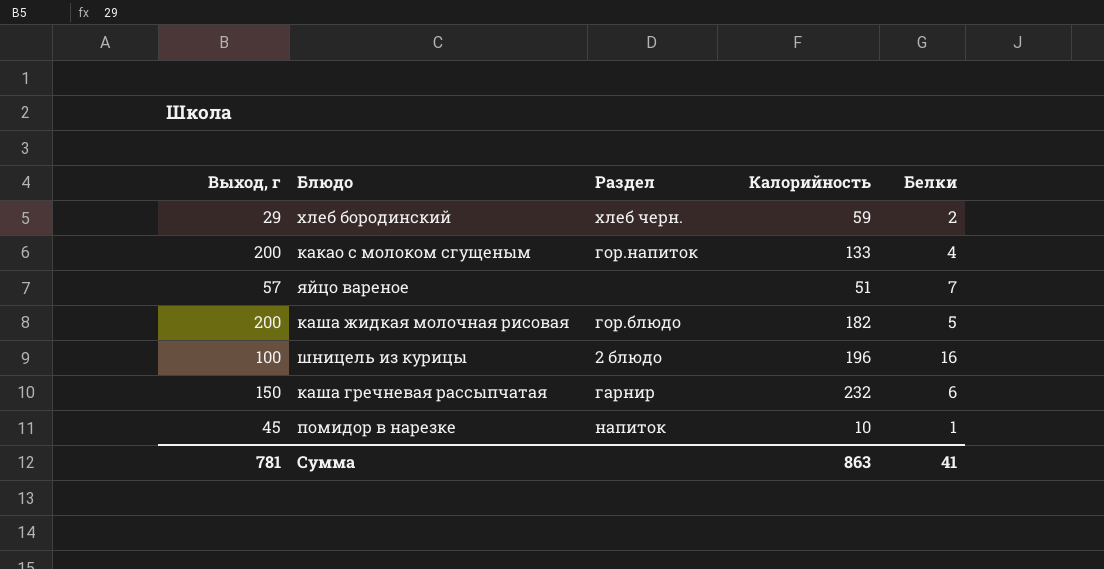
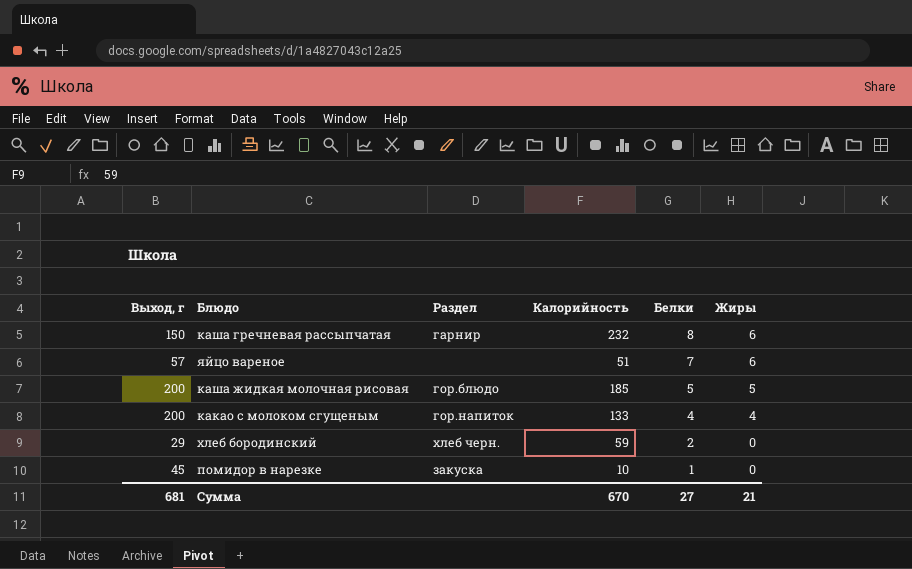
row order: none -> Белки descending
column Жиры | position: none -> 6
row шницель из курицы: 100 | 2 блюдо | 196 | 16 -> none
каша гречневая рассыпчатая | Белки: 6 -> 8
каша жидкая молочная рисовая | Калорийность: 182 -> 185
помидор в нарезке | Раздел: напиток -> закуска
Сумма | Выход, г: 781 -> 681
Сумма | Калорийность: 863 -> 670
Сумма | Белки: 41 -> 27

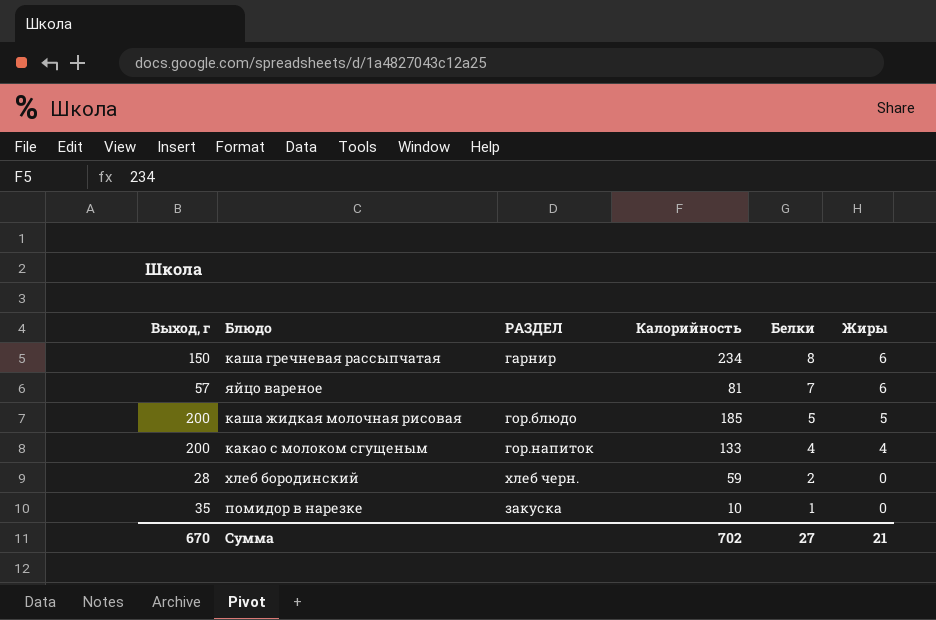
column name: Раздел -> РАЗДЕЛ
каша гречневая рассыпчатая | Калорийность: 232 -> 234
яйцо вареное | Калорийность: 51 -> 81
хлеб бородинский | Выход, г: 29 -> 28
помидор в нарезке | Выход, г: 45 -> 35
Сумма | Выход, г: 681 -> 670
Сумма | Калорийность: 670 -> 702

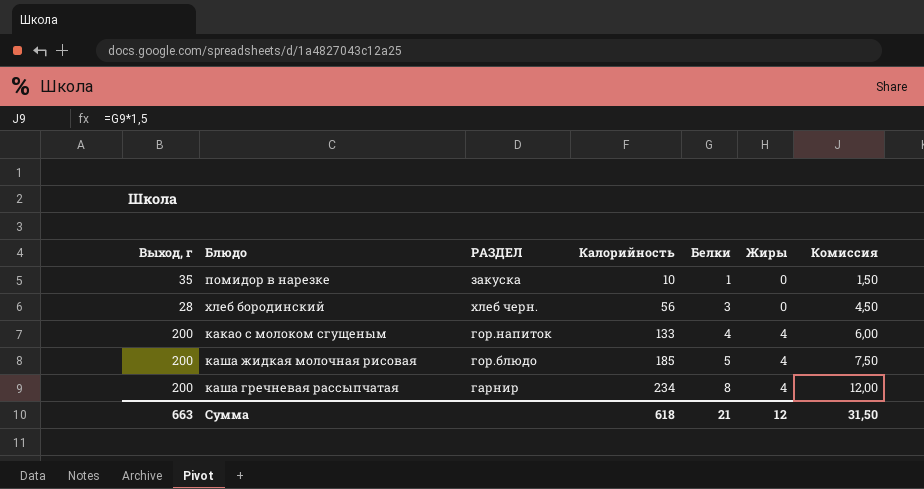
row order: Белки descending -> Калорийность ascending
column Комиссия | formula: none -> [Белки] * 1,5
row яйцо вареное: 57 | none | 81 | 7 | 6 -> none
хлеб бородинский | Калорийность: 59 -> 56
хлеб бородинский | Белки: 2 -> 3
каша жидкая молочная рисовая | Жиры: 5 -> 4
каша гречневая рассыпчатая | Выход, г: 150 -> 200
каша гречневая рассыпчатая | Жиры: 6 -> 4
Сумма | Выход, г: 670 -> 663
Сумма | Калорийность: 702 -> 618
Сумма | Белки: 27 -> 21
Сумма | Жиры: 21 -> 12

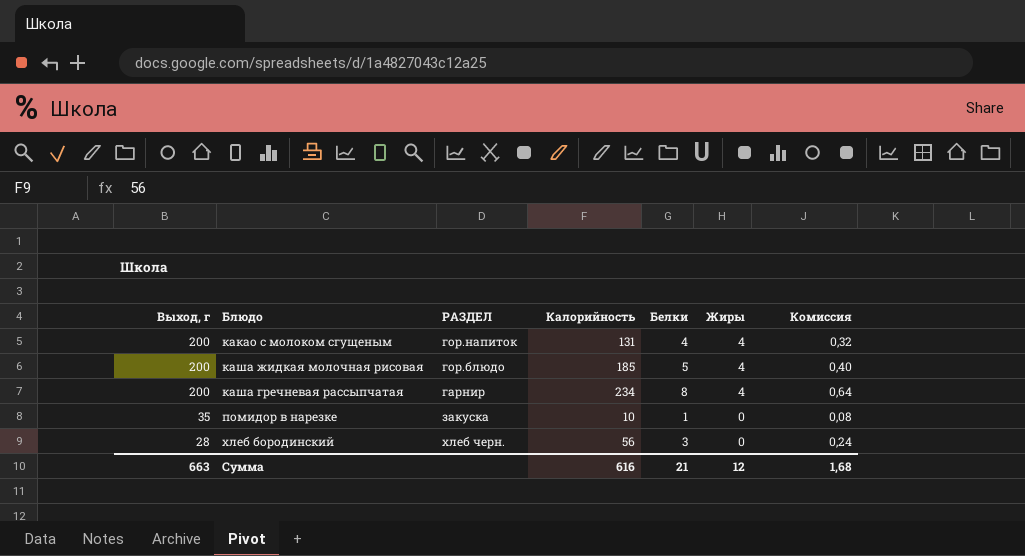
row order: Калорийность ascending -> Выход, г descending
column Комиссия | formula: [Белки] * 1,5 -> [Белки] * 0,08
какао с молоком сгущеным | Калорийность: 133 -> 131
Сумма | Калорийность: 618 -> 616
Сумма | Комиссия: 31,50 -> 1,68

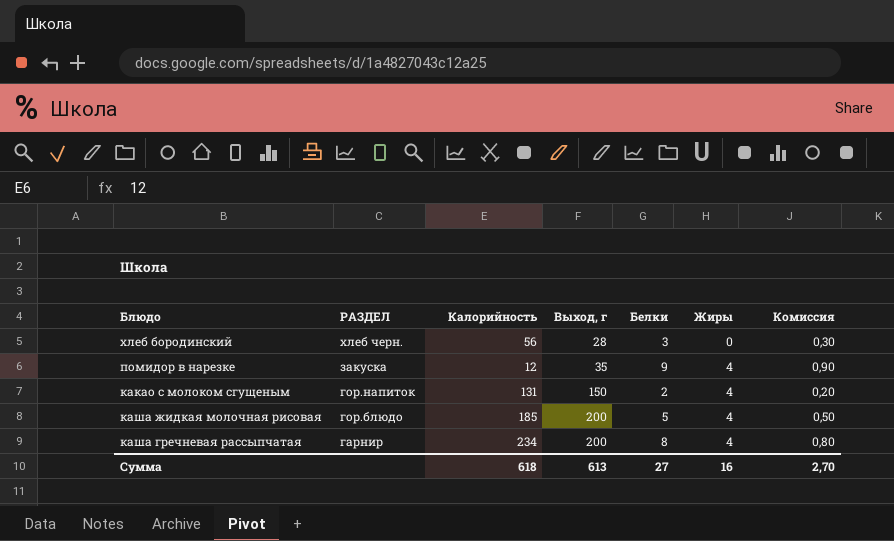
row order: Выход, г descending -> РАЗДЕЛ descending
column Выход, г | position: 1 -> 4
column Комиссия | formula: [Белки] * 0,08 -> [Белки] * 0,1
помидор в нарезке | Калорийность: 10 -> 12
помидор в нарезке | Белки: 1 -> 9
помидор в нарезке | Жиры: 0 -> 4
какао с молоком сгущеным | Выход, г: 200 -> 150
какао с молоком сгущеным | Белки: 4 -> 2
Сумма | Калорийность: 616 -> 618
Сумма | Выход, г: 663 -> 613
Сумма | Белки: 21 -> 27
Сумма | Жиры: 12 -> 16
Сумма | Комиссия: 1,68 -> 2,70

